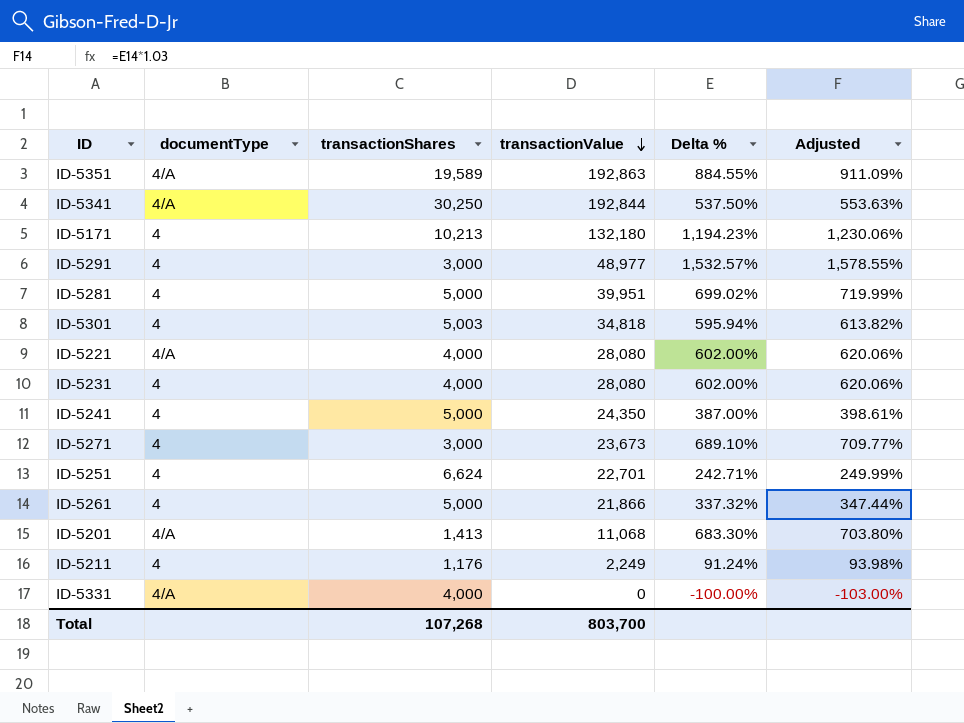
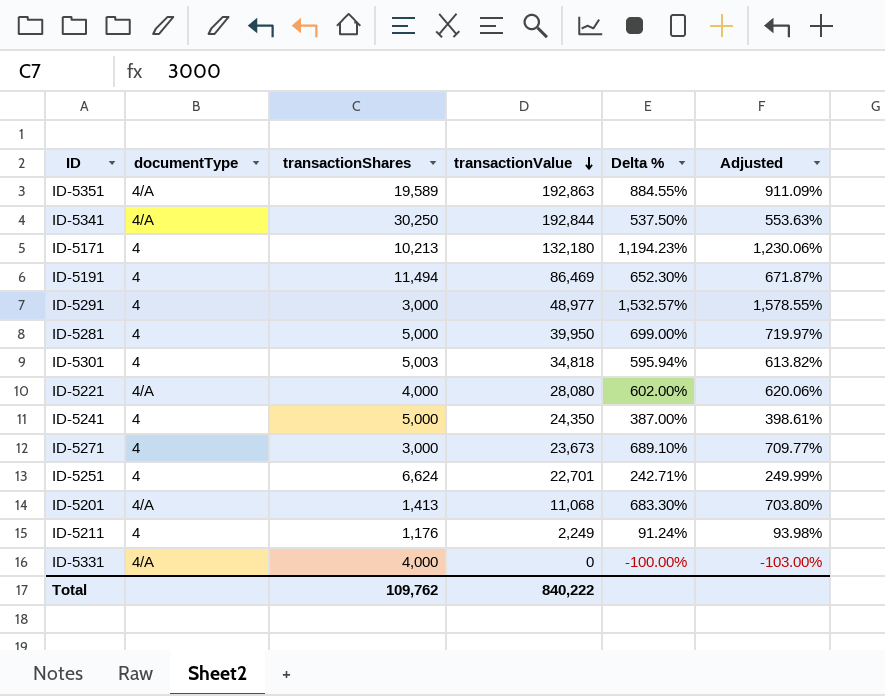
row ID-5231: 4 | 4,000 | 28,080 | 602.00% | 620.06% -> none
row ID-5261: 4 | 5,000 | 21,866 | 337.32% | 347.44% -> none
row ID-5191: none -> 4 | 11,494 | 86,469 | 652.30% | 671.87%
ID-5281 | transactionValue: 39,951 -> 39,950
ID-5281 | Delta %: 699.02% -> 699.00%
ID-5281 | Adjusted: 719.99% -> 719.97%
Total | transactionShares: 107,268 -> 109,762
Total | transactionValue: 803,700 -> 840,222

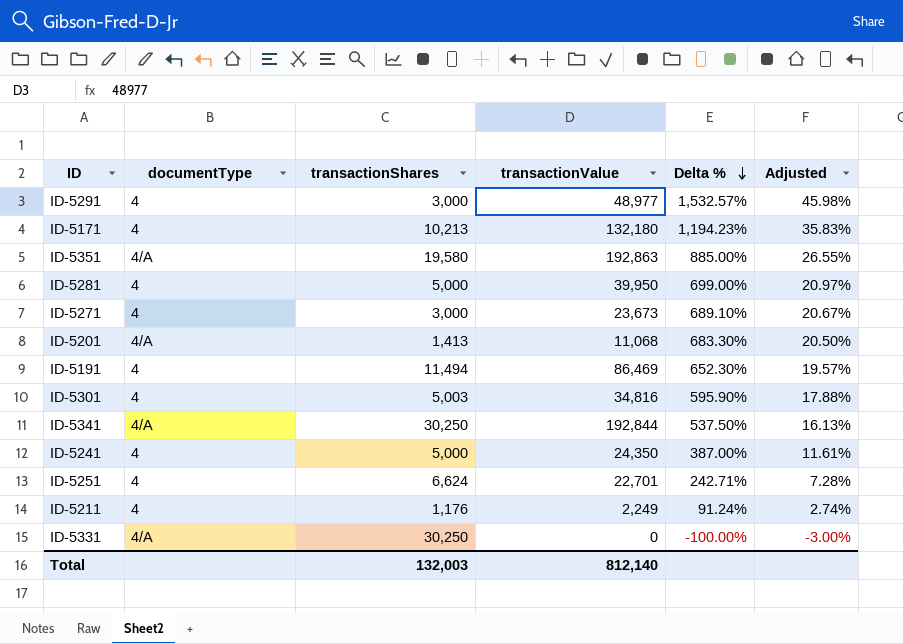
row order: transactionValue descending -> Delta % descending
column Adjusted | formula: [Delta %] * 1.03 -> [Delta %] * 0.03
row ID-5221: 4/A | 4,000 | 28,080 | 602.00% | 620.06% -> none
ID-5351 | transactionShares: 19,589 -> 19,580
ID-5351 | Delta %: 884.55% -> 885.00%
ID-5301 | transactionValue: 34,818 -> 34,816
ID-5301 | Delta %: 595.94% -> 595.90%
ID-5331 | transactionShares: 4,000 -> 30,250
Total | transactionShares: 109,762 -> 132,003
Total | transactionValue: 840,222 -> 812,140

